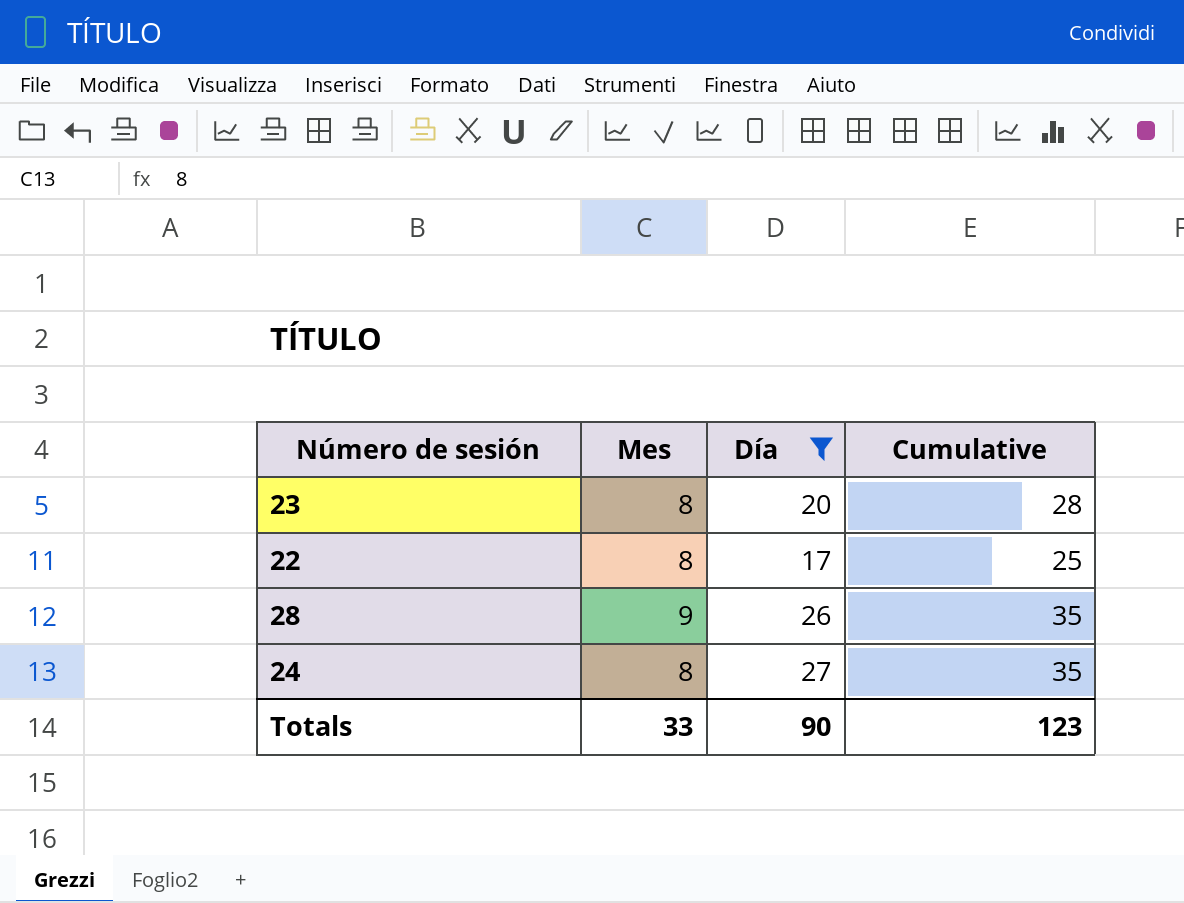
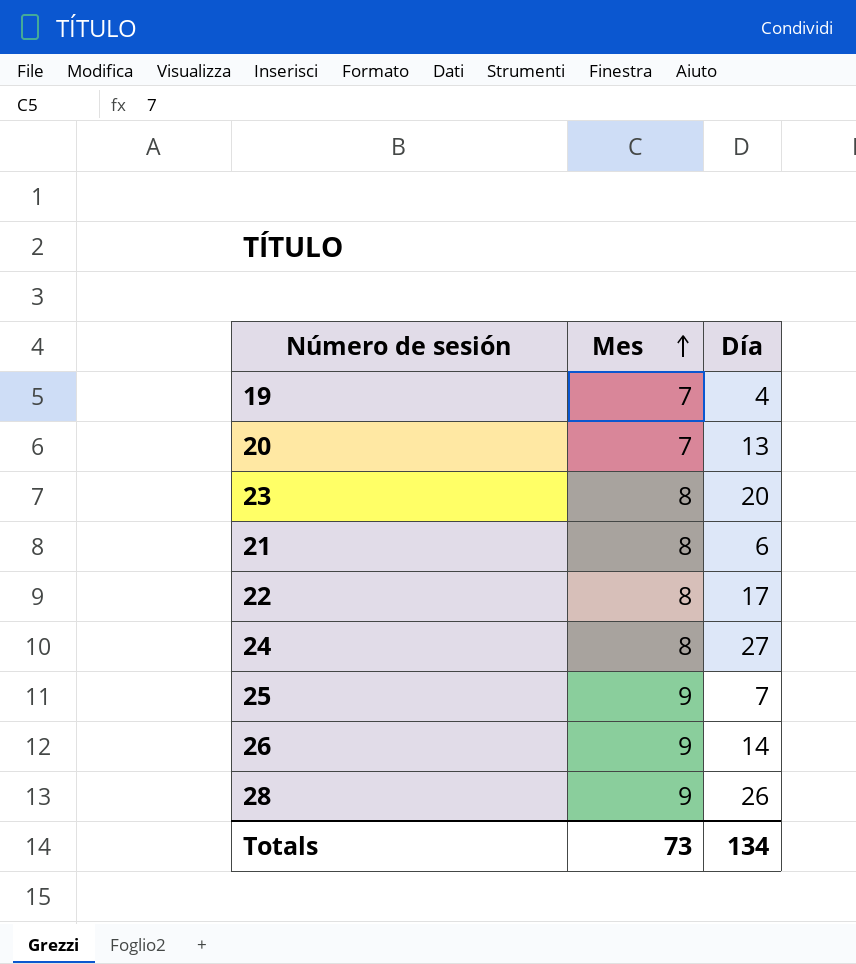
filter: Día >= 17 -> none
row order: none -> Mes ascending
column Cumulative | formula: [Mes] + [Día] -> none
Totals | Mes: 33 -> 73
Totals | Día: 90 -> 134

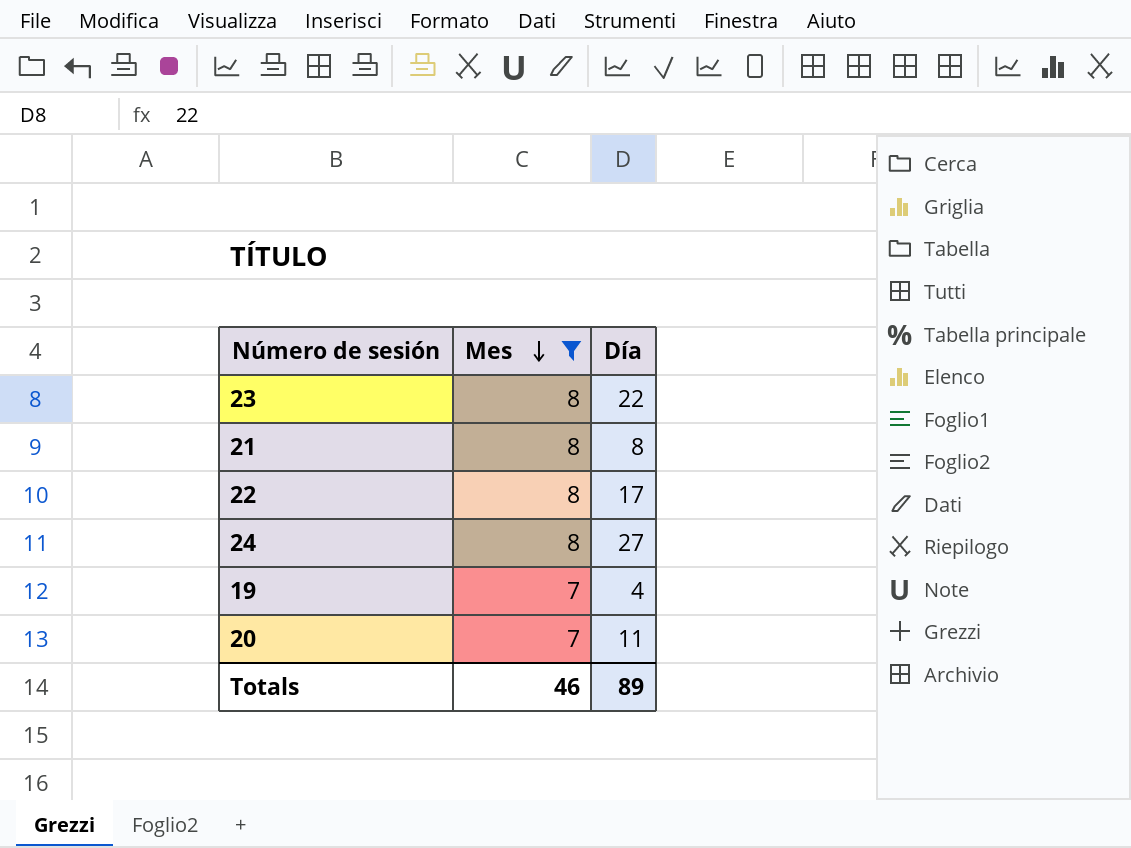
filter: none -> Mes != 9
row order: Mes ascending -> Mes descending
23 | Día: 20 -> 22
21 | Día: 6 -> 8
20 | Día: 13 -> 11
Totals | Mes: 73 -> 46
Totals | Día: 134 -> 89

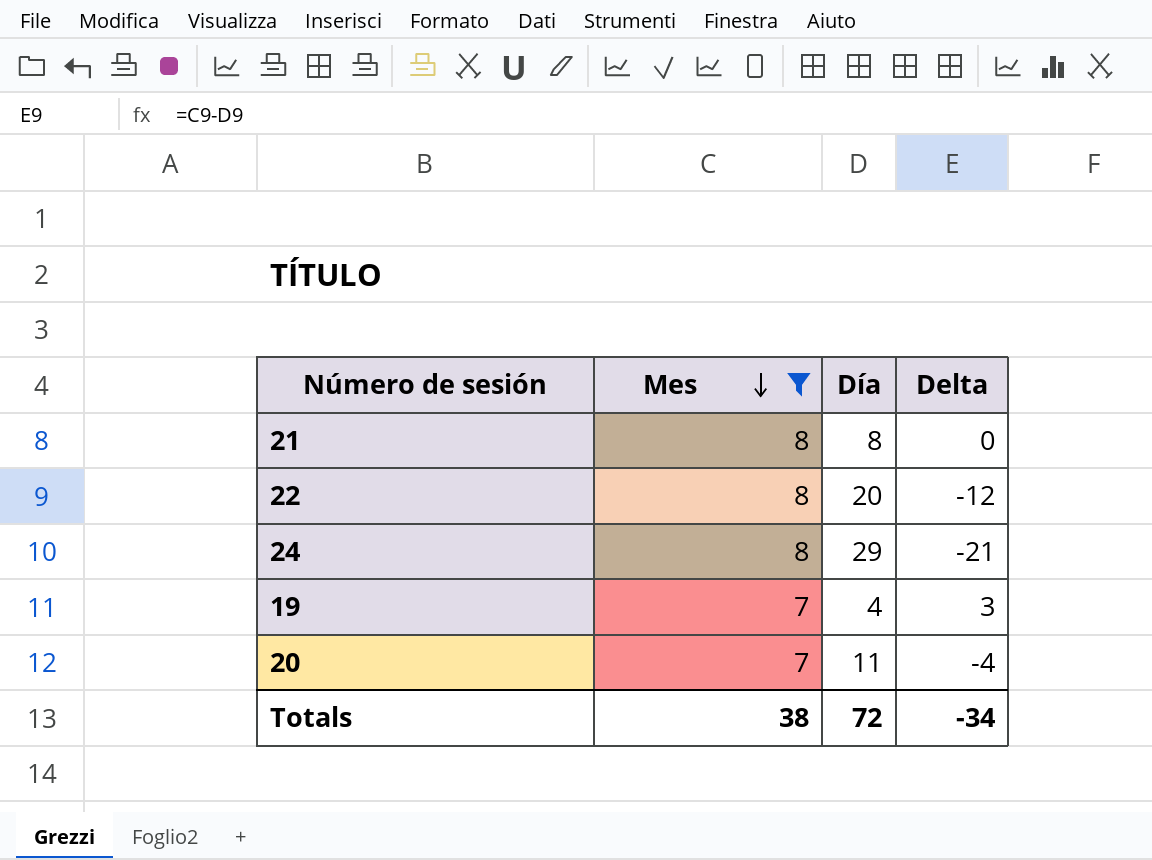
column Delta | formula: none -> [Mes] - [Día]
row 23: 8 | 22 -> none
22 | Día: 17 -> 20
24 | Día: 27 -> 29
Totals | Mes: 46 -> 38
Totals | Día: 89 -> 72

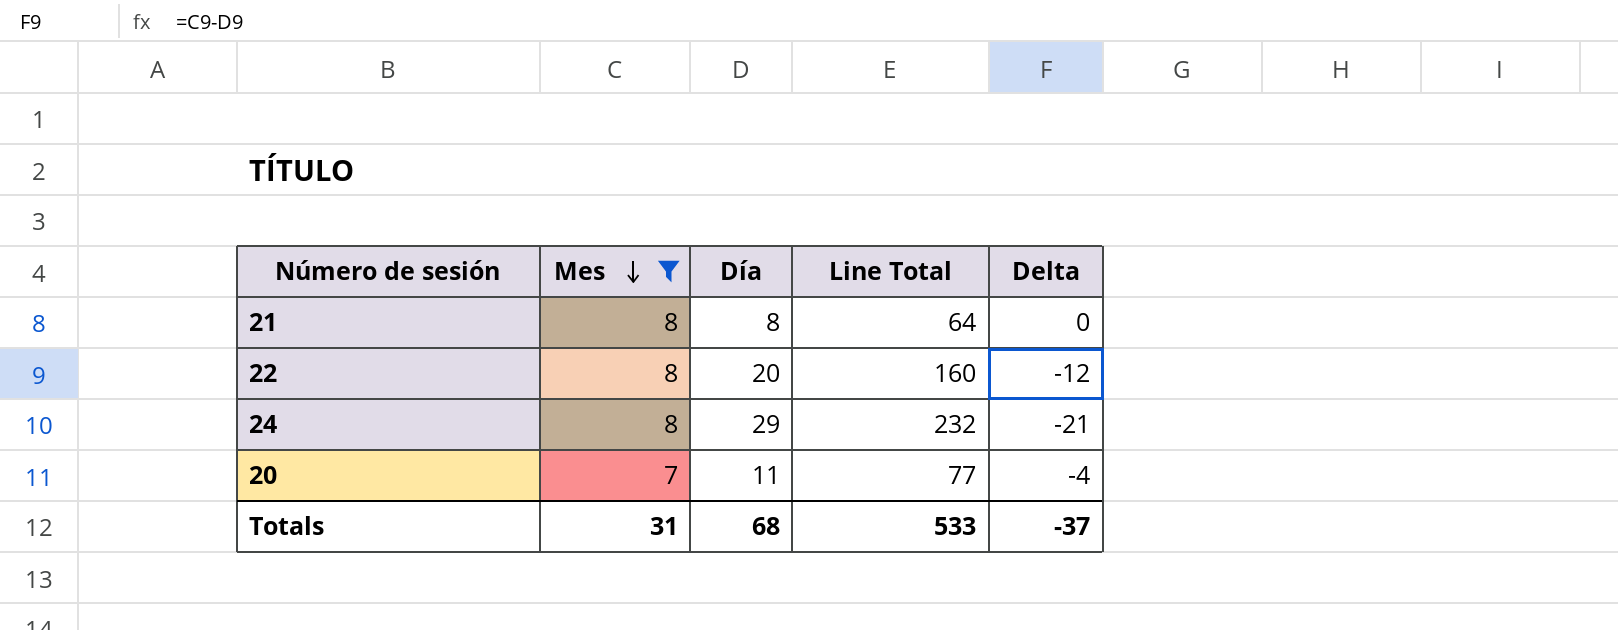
column Line Total | formula: none -> [Mes] * [Día]
row 19: 7 | 4 | 3 -> none
Totals | Mes: 38 -> 31
Totals | Día: 72 -> 68
Totals | Delta: -34 -> -37

